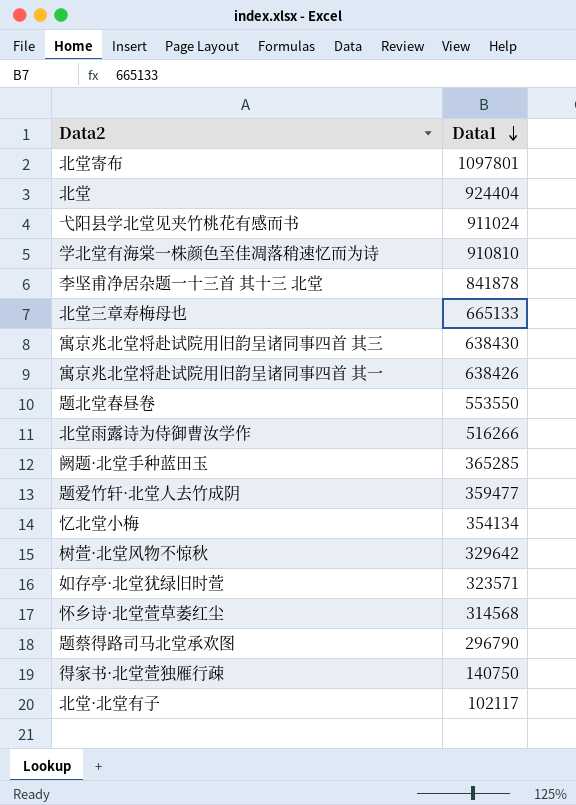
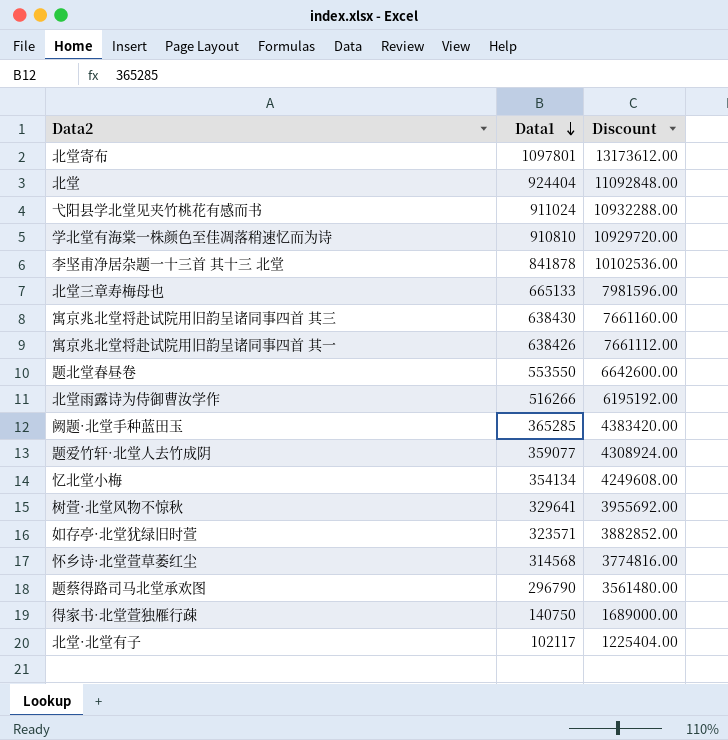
column Discount | formula: none -> [Data1] * 12
题爱竹轩·北堂人去竹成阴 | Data1: 359477 -> 359077
树萱·北堂风物不惊秋 | Data1: 329642 -> 329641

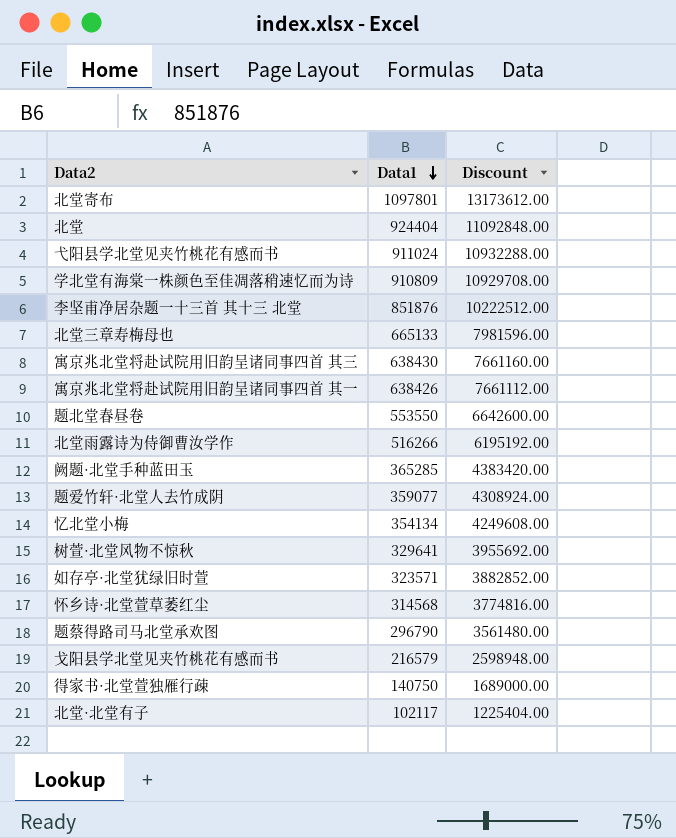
学北堂有海棠一株颜色至佳凋落稍速忆而为诗 | Data1: 910810 -> 910809
学北堂有海棠一株颜色至佳凋落稍速忆而为诗 | Discount: 10929720.00 -> 10929708.00
李坚甫净居杂题一十三首 其十三 北堂 | Data1: 841878 -> 851876
李坚甫净居杂题一十三首 其十三 北堂 | Discount: 10102536.00 -> 10222512.00
row 戈阳县学北堂见夹竹桃花有感而书: none -> 216579 | 2598948.00

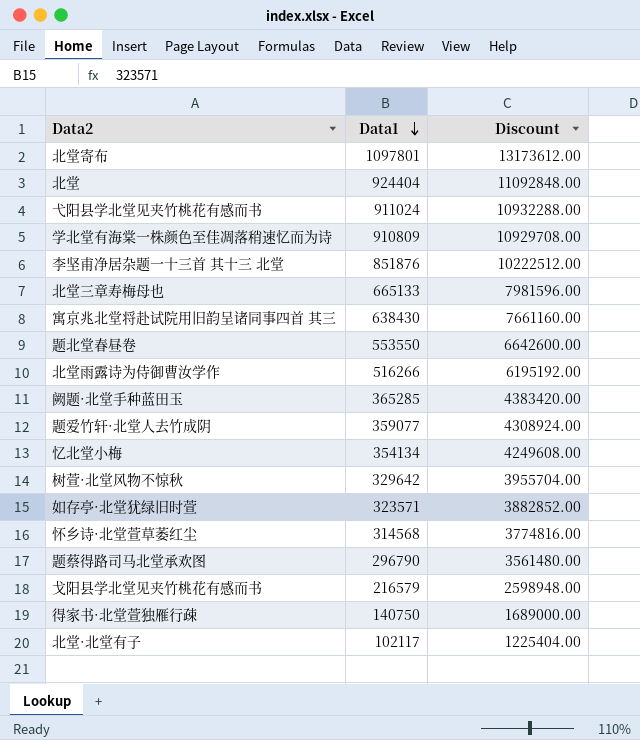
row 寓京兆北堂将赴试院用旧韵呈诸同事四首 其一: 638426 | 7661112.00 -> none
树萱·北堂风物不惊秋 | Data1: 329641 -> 329642
树萱·北堂风物不惊秋 | Discount: 3955692.00 -> 3955704.00

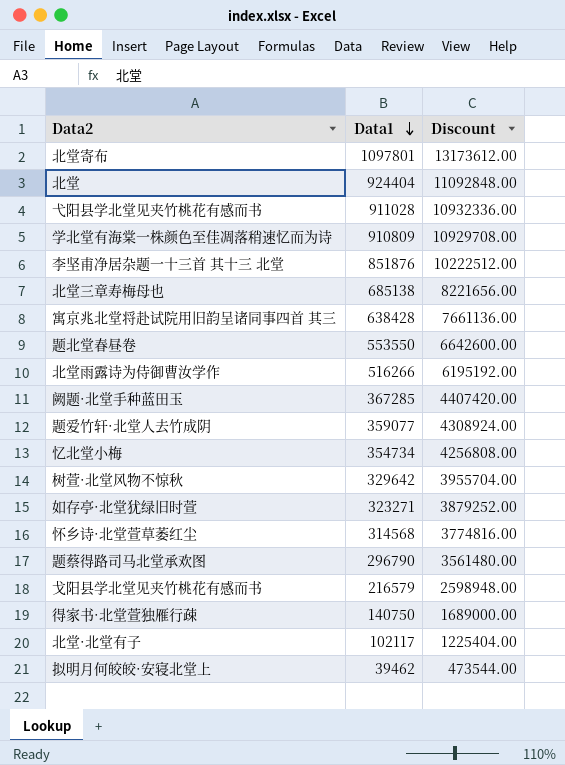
弋阳县学北堂见夹竹桃花有感而书 | Data1: 911024 -> 911028
弋阳县学北堂见夹竹桃花有感而书 | Discount: 10932288.00 -> 10932336.00
北堂三章寿梅母也 | Data1: 665133 -> 685138
北堂三章寿梅母也 | Discount: 7981596.00 -> 8221656.00
寓京兆北堂将赴试院用旧韵呈诸同事四首 其三 | Data1: 638430 -> 638428
寓京兆北堂将赴试院用旧韵呈诸同事四首 其三 | Discount: 7661160.00 -> 7661136.00
阙题·北堂手种蓝田玉 | Data1: 365285 -> 367285
阙题·北堂手种蓝田玉 | Discount: 4383420.00 -> 4407420.00
忆北堂小梅 | Data1: 354134 -> 354734
忆北堂小梅 | Discount: 4249608.00 -> 4256808.00
如存亭·北堂犹绿旧时萱 | Data1: 323571 -> 323271
如存亭·北堂犹绿旧时萱 | Discount: 3882852.00 -> 3879252.00
row 拟明月何皎皎·安寝北堂上: none -> 39462 | 473544.00

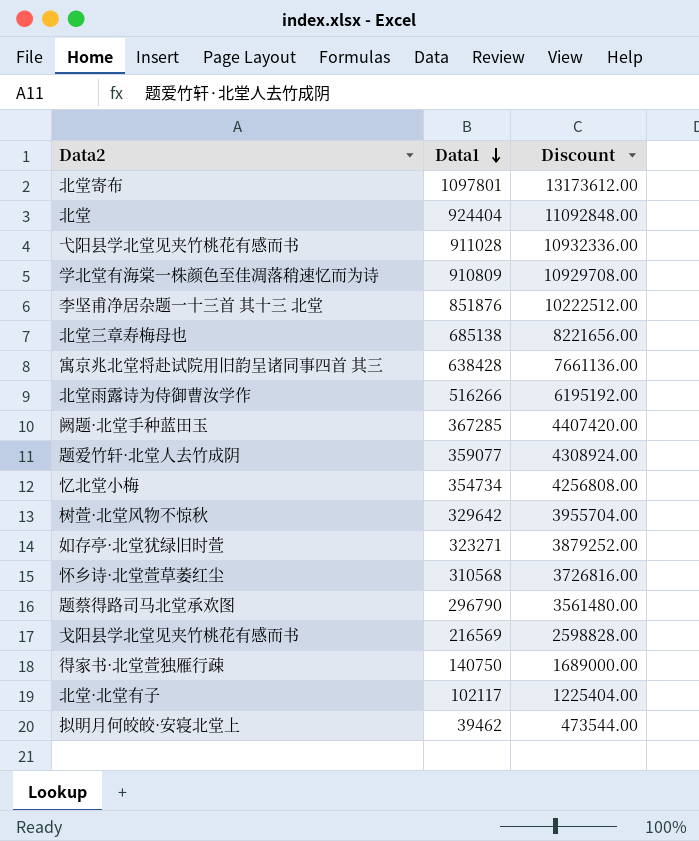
row 题北堂春昼卷: 553550 | 6642600.00 -> none
怀乡诗·北堂萱草萎红尘 | Data1: 314568 -> 310568
怀乡诗·北堂萱草萎红尘 | Discount: 3774816.00 -> 3726816.00
戈阳县学北堂见夹竹桃花有感而书 | Data1: 216579 -> 216569
戈阳县学北堂见夹竹桃花有感而书 | Discount: 2598948.00 -> 2598828.00

